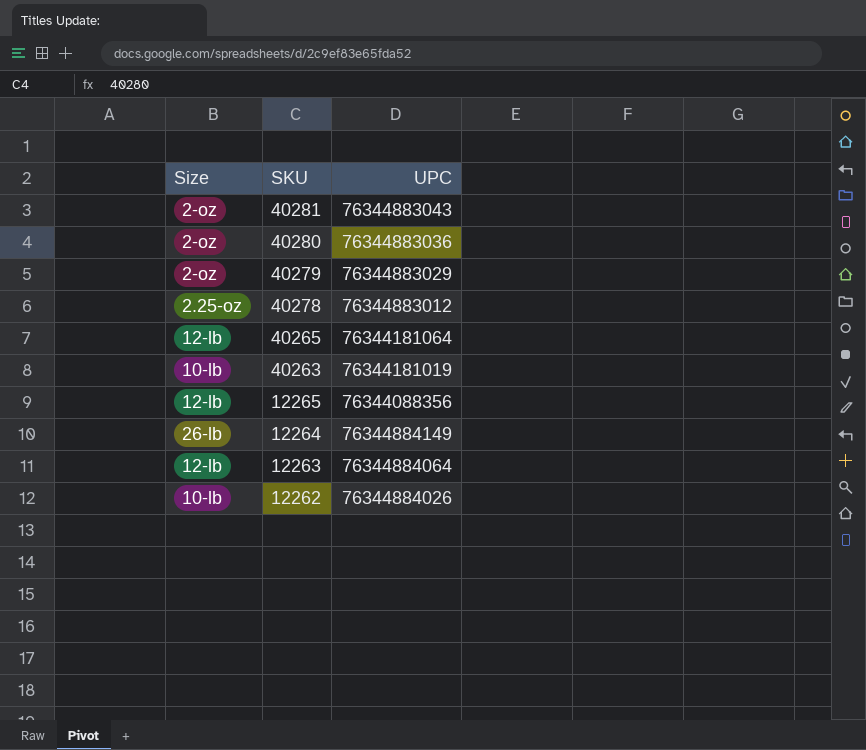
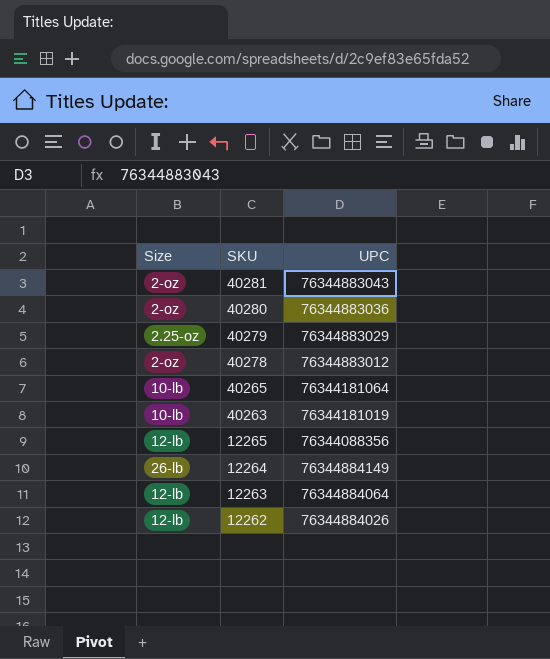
40279 | Size: 2-oz -> 2.25-oz
40278 | Size: 2.25-oz -> 2-oz
40265 | Size: 12-lb -> 10-lb
12262 | Size: 10-lb -> 12-lb

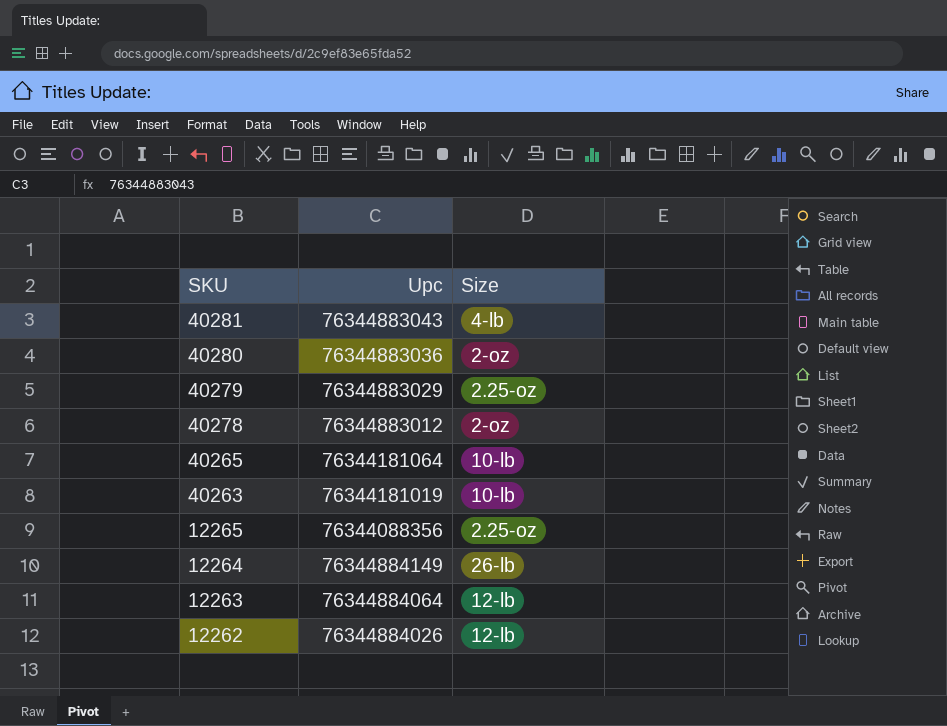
column name: UPC -> Upc
column Size | position: 1 -> 3
40281 | Size: 2-oz -> 4-lb
12265 | Size: 12-lb -> 2.25-oz

